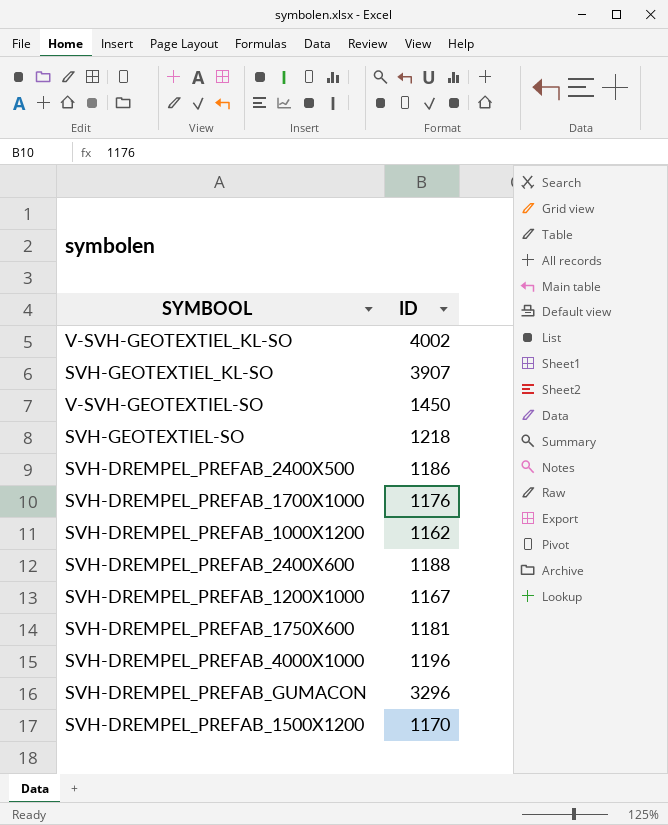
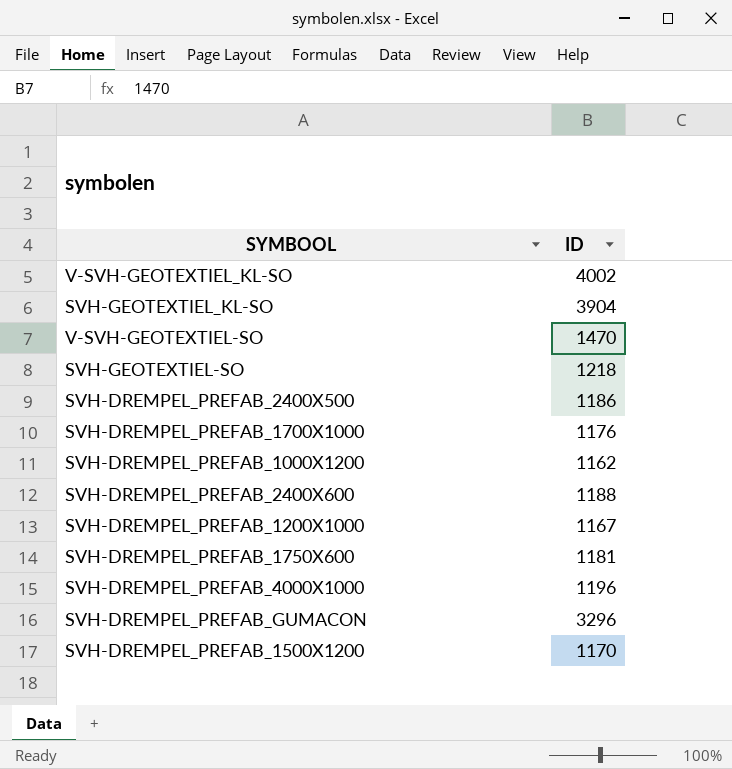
SVH-GEOTEXTIEL_KL-SO | ID: 3907 -> 3904
V-SVH-GEOTEXTIEL-SO | ID: 1450 -> 1470

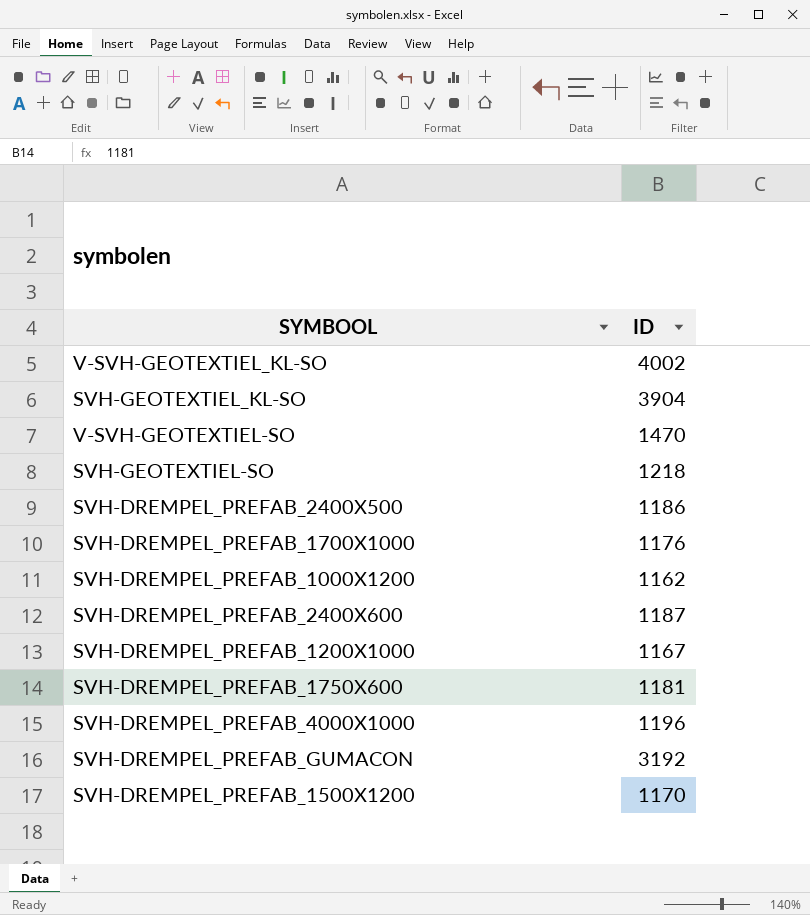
SVH-DREMPEL_PREFAB_2400X600 | ID: 1188 -> 1187
SVH-DREMPEL_PREFAB_GUMACON | ID: 3296 -> 3192

